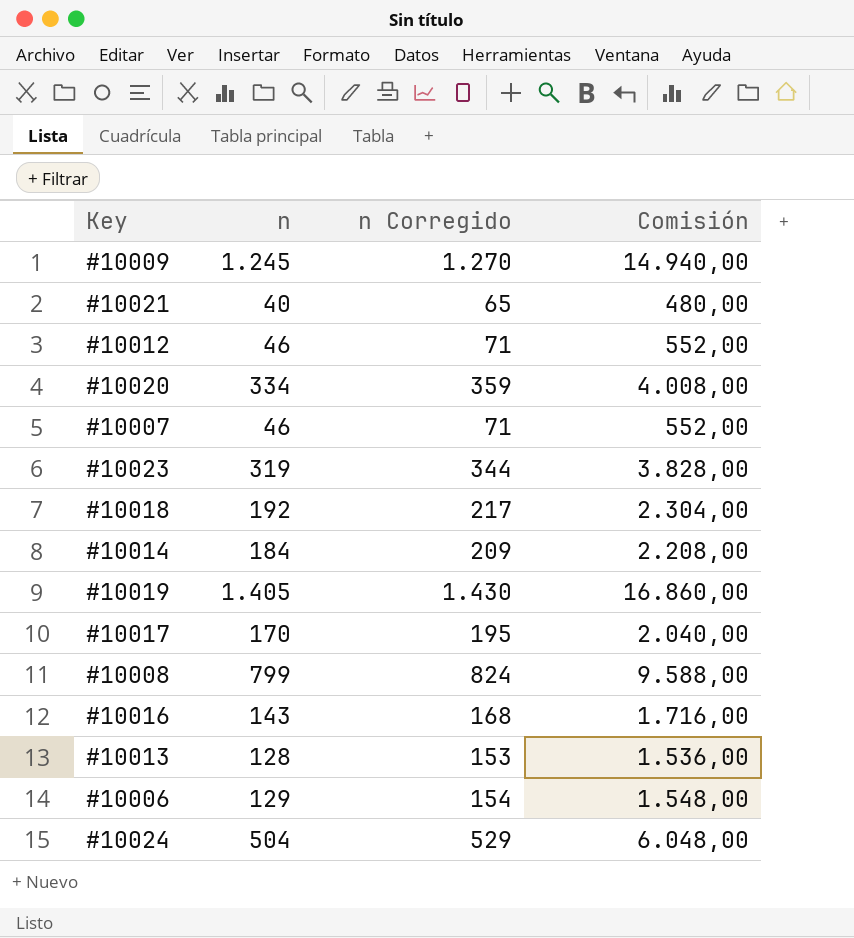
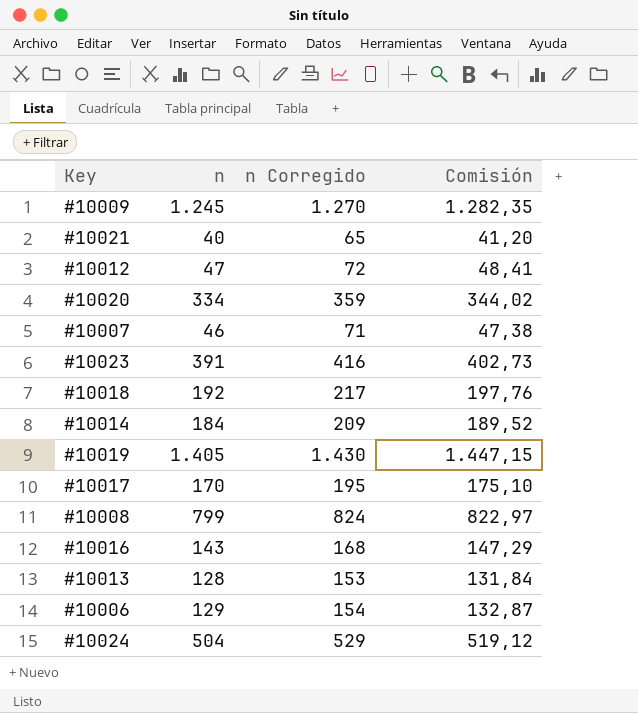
column Comisión | formula: [n] * 12 -> [n] * 1,03
#10012 | n: 46 -> 47
#10012 | n Corregido: 71 -> 72
#10023 | n: 319 -> 391
#10023 | n Corregido: 344 -> 416

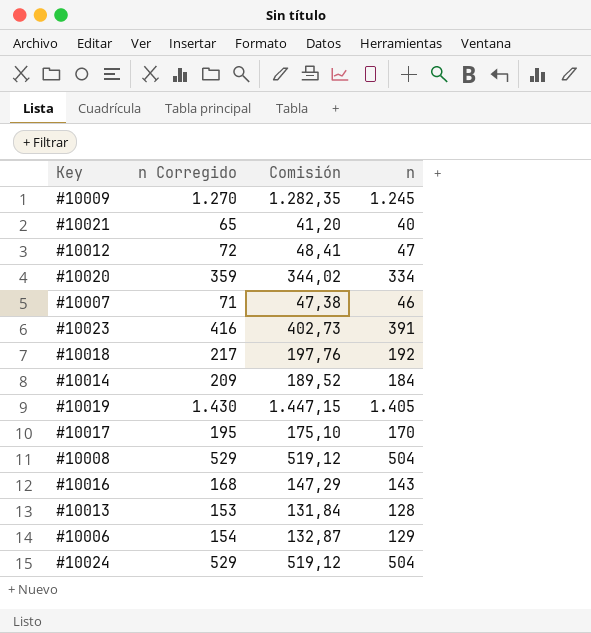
column n | position: 2 -> 4
#10008 | n Corregido: 824 -> 529
#10008 | Comisión: 822,97 -> 519,12
#10008 | n: 799 -> 504

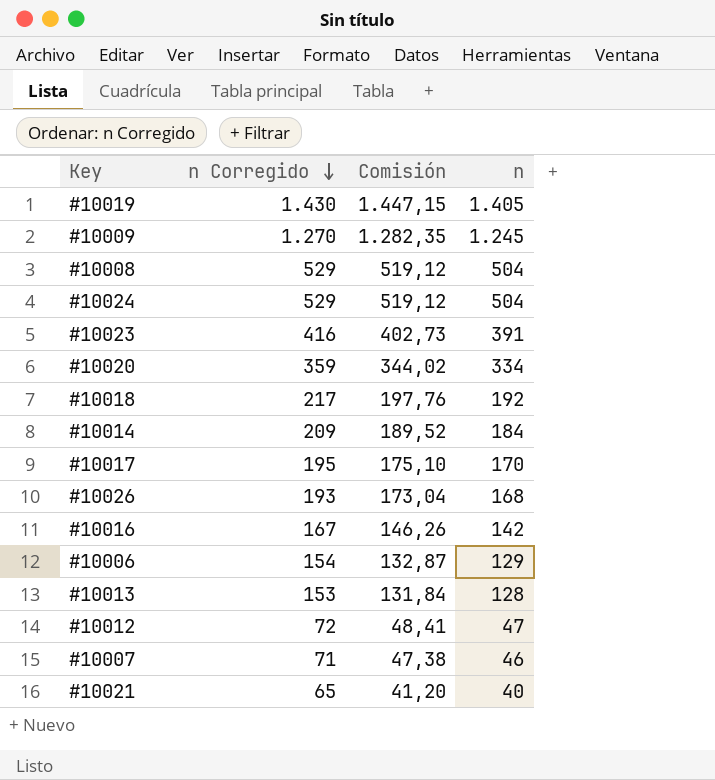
row order: none -> n Corregido descending
row #10026: none -> 193 | 173,04 | 168
#10016 | n Corregido: 168 -> 167
#10016 | Comisión: 147,29 -> 146,26
#10016 | n: 143 -> 142

